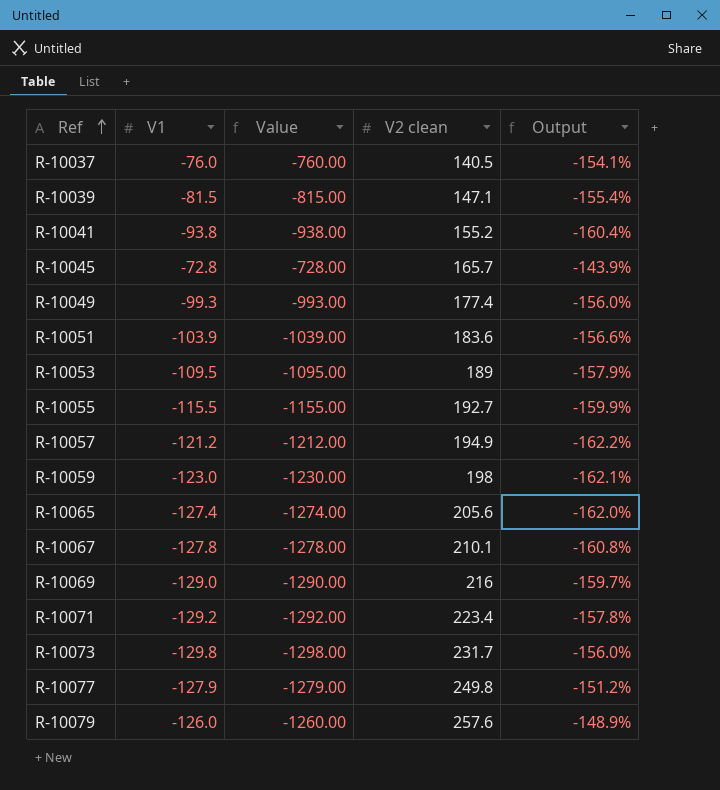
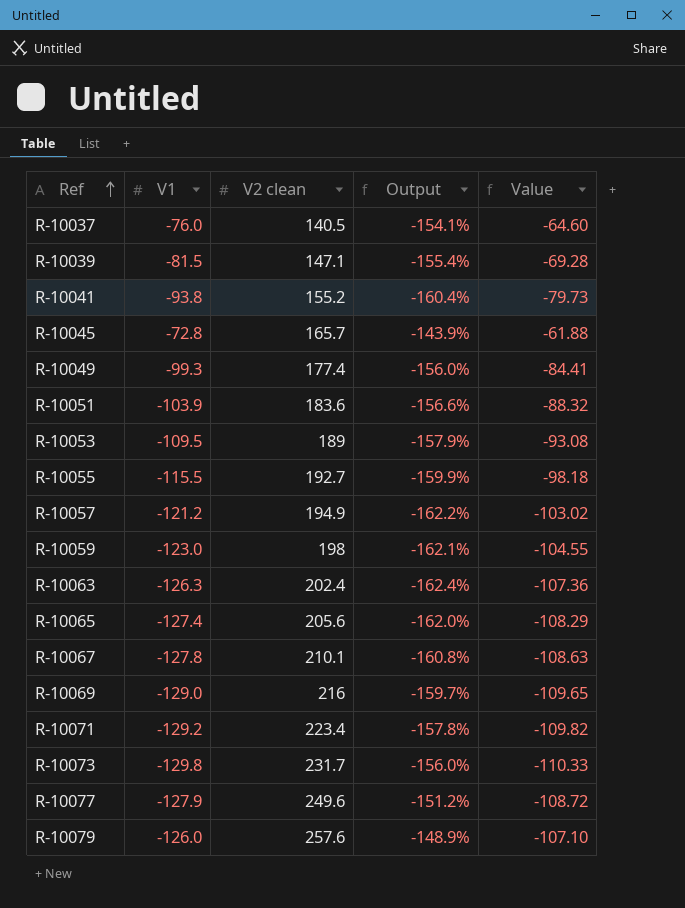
column Value | formula: [V1] * 10 -> [V1] * 0.85
column Value | position: 3 -> 5
row R-10063: none -> -126.3 | 202.4 | -162.4% | -107.36
R-10077 | V2 clean: 249.8 -> 249.6

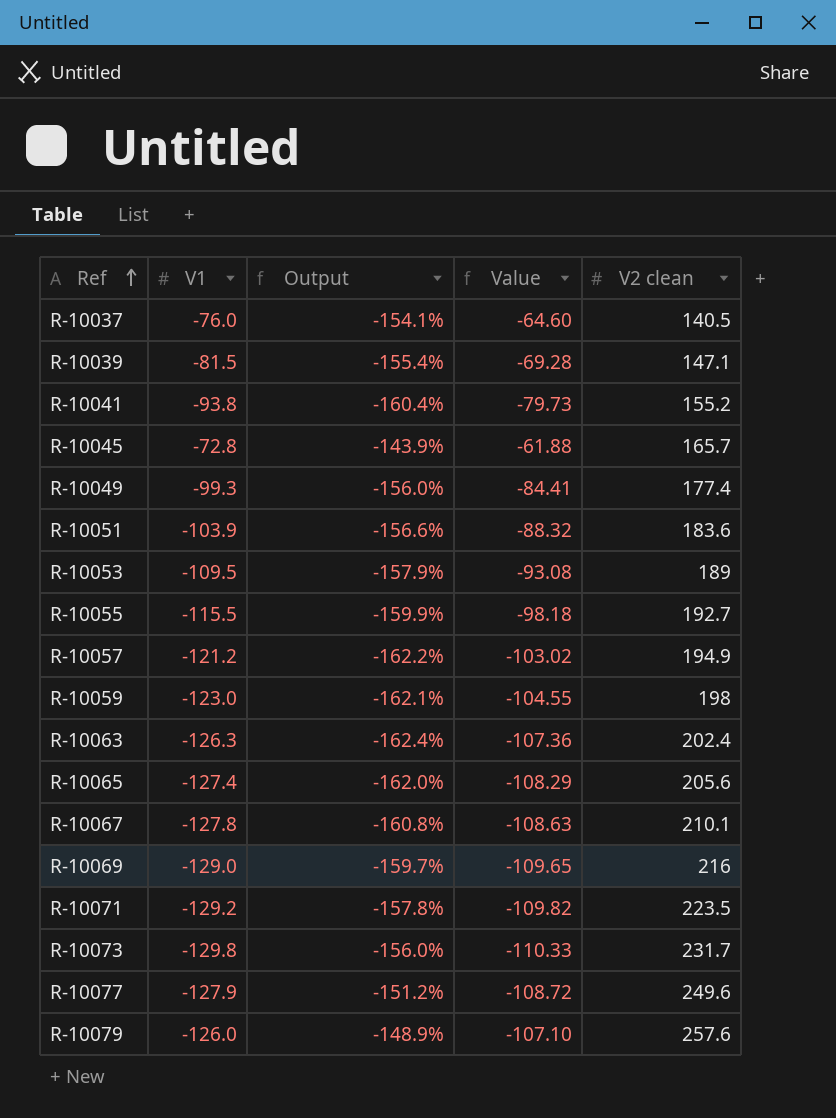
column V2 clean | position: 3 -> 5
R-10071 | V2 clean: 223.4 -> 223.5

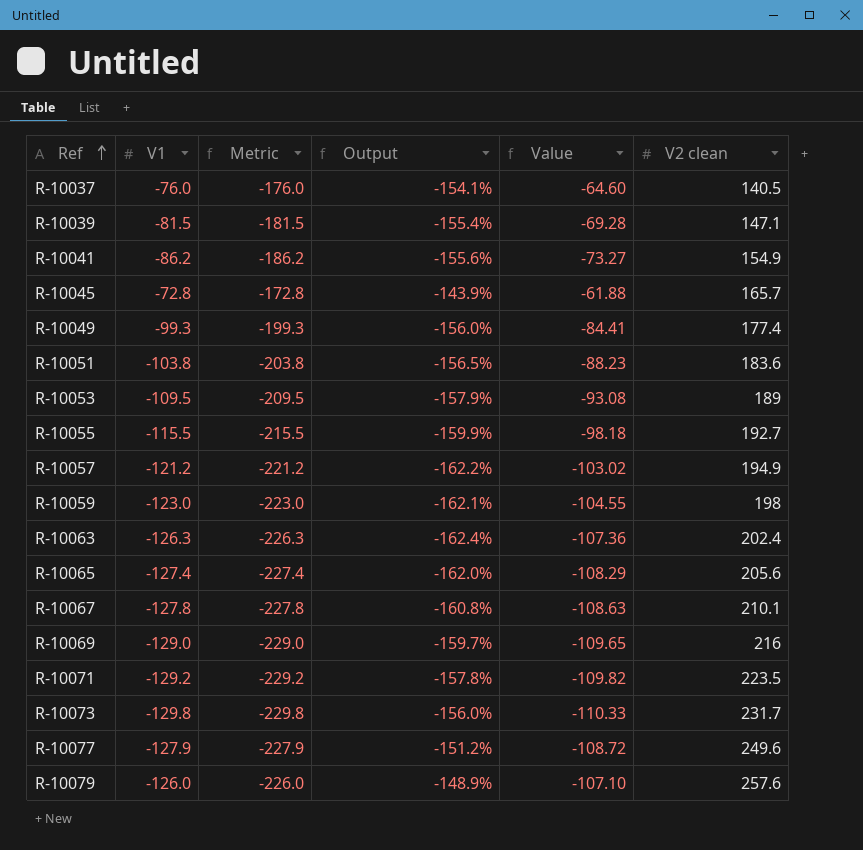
column Metric | formula: none -> [V1] - 100
R-10041 | V1: -93.8 -> -86.2
R-10041 | Output: -160.4% -> -155.6%
R-10041 | Value: -79.73 -> -73.27
R-10041 | V2 clean: 155.2 -> 154.9
R-10051 | V1: -103.9 -> -103.8
R-10051 | Output: -156.6% -> -156.5%
R-10051 | Value: -88.32 -> -88.23

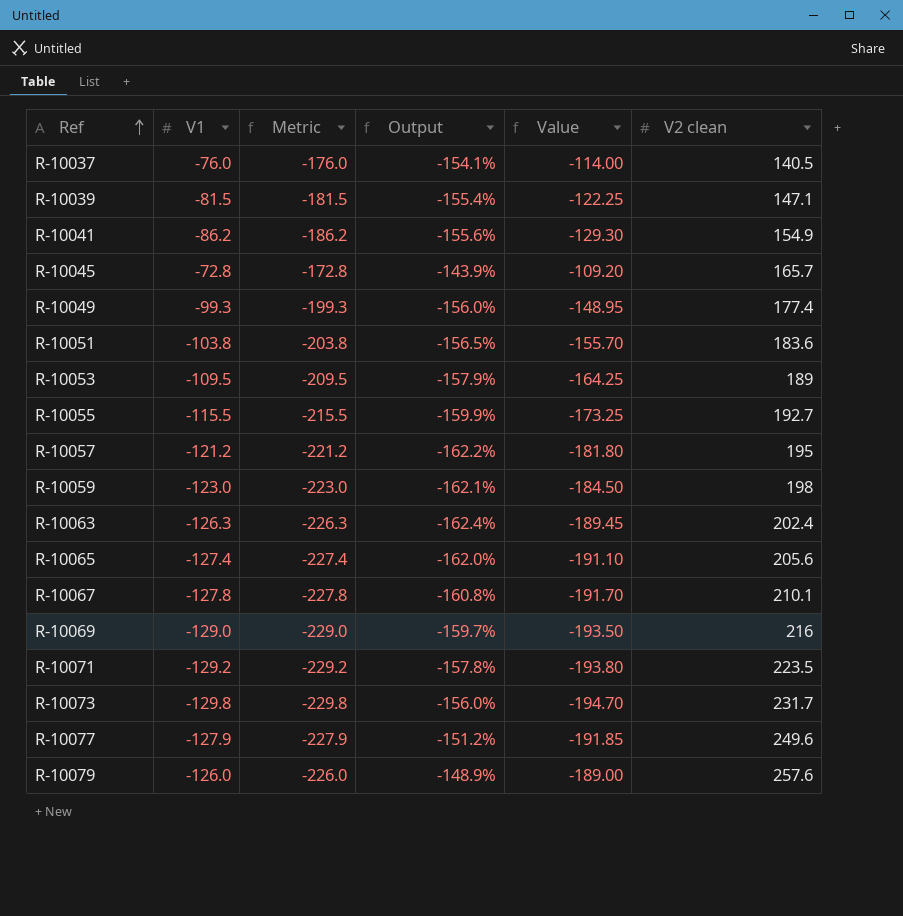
column Value | formula: [V1] * 0.85 -> [V1] * 1.5
R-10057 | V2 clean: 194.9 -> 195

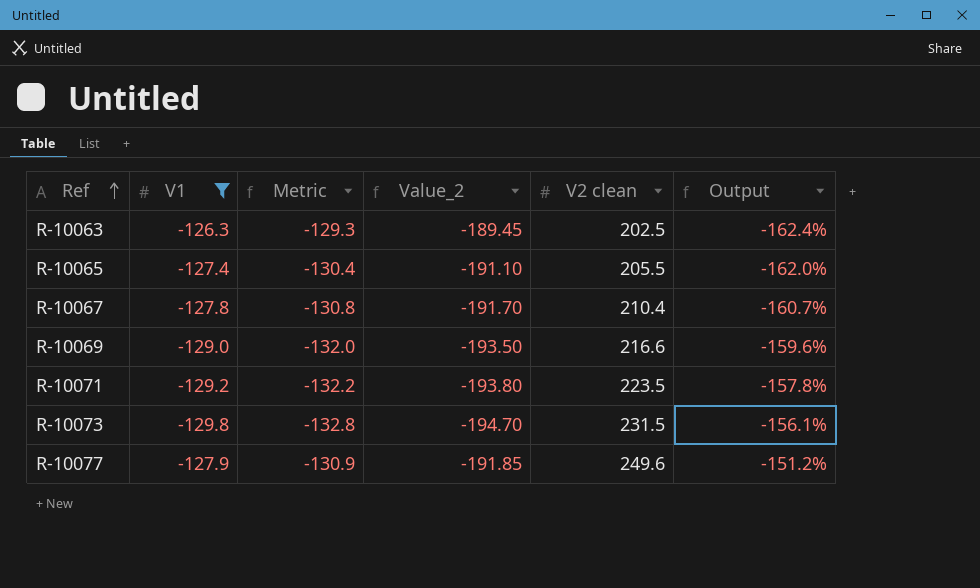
filter: none -> V1 <= -126.3
column Metric | formula: [V1] - 100 -> [V1] - 3
column name: Value -> Value_2
column Output | position: 4 -> 6
R-10063 | V2 clean: 202.4 -> 202.5
R-10065 | V2 clean: 205.6 -> 205.5
R-10067 | V2 clean: 210.1 -> 210.4
R-10067 | Output: -160.8% -> -160.7%
R-10069 | V2 clean: 216 -> 216.6
R-10069 | Output: -159.7% -> -159.6%
R-10073 | V2 clean: 231.7 -> 231.5
R-10073 | Output: -156.0% -> -156.1%

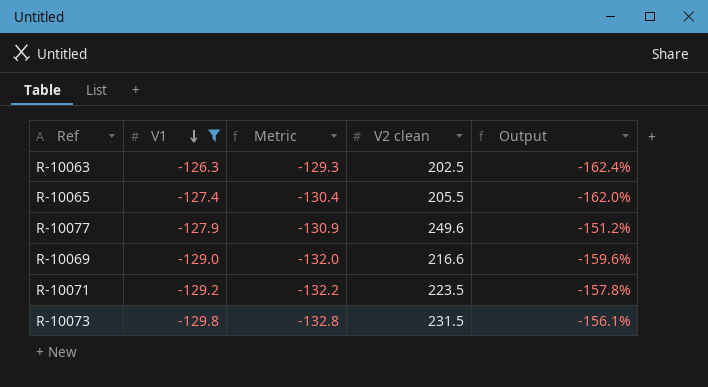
row order: Ref ascending -> V1 descending
column Value_2 | formula: [V1] * 1.5 -> none
row R-10067: -127.8 | -130.8 | -191.70 | 210.4 | -160.7% -> none

